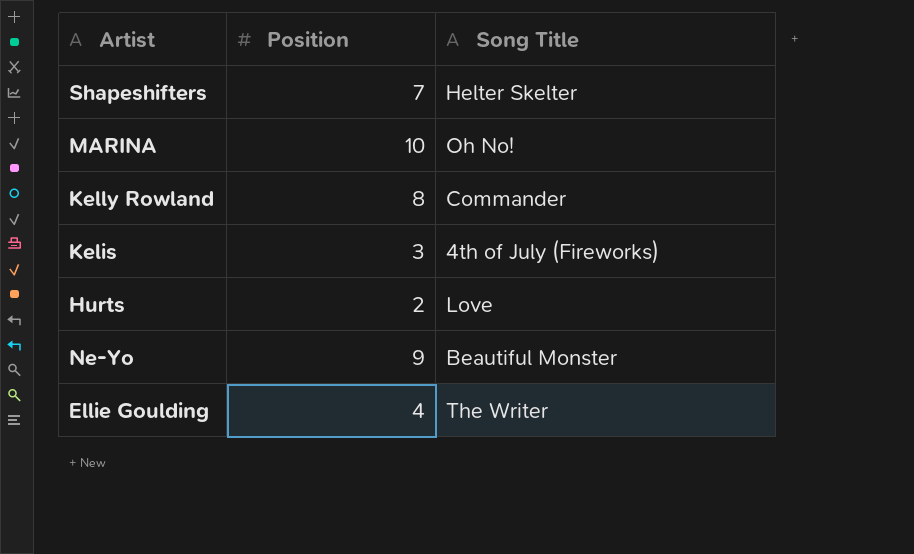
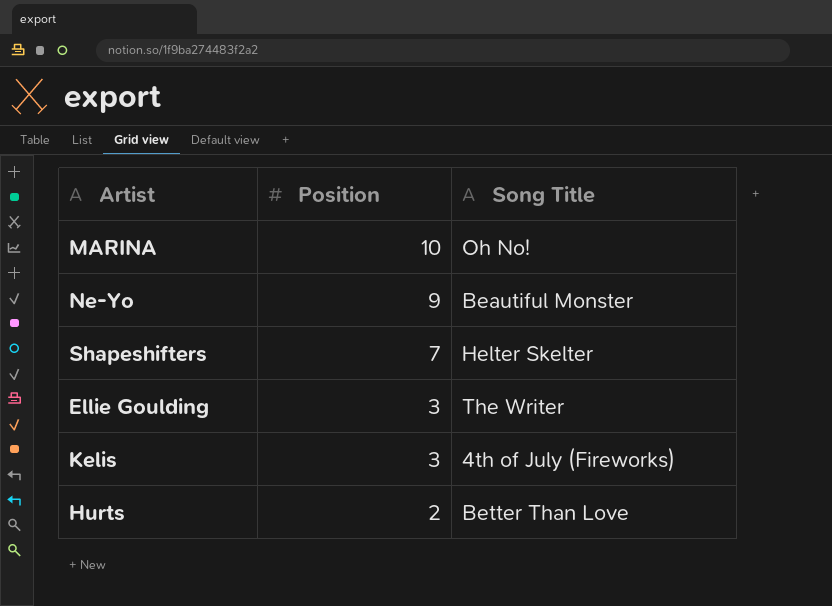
row order: none -> Position descending
row Kelly Rowland: 8 | Commander -> none
Ellie Goulding | Position: 4 -> 3
Hurts | Song Title: Love -> Better Than Love

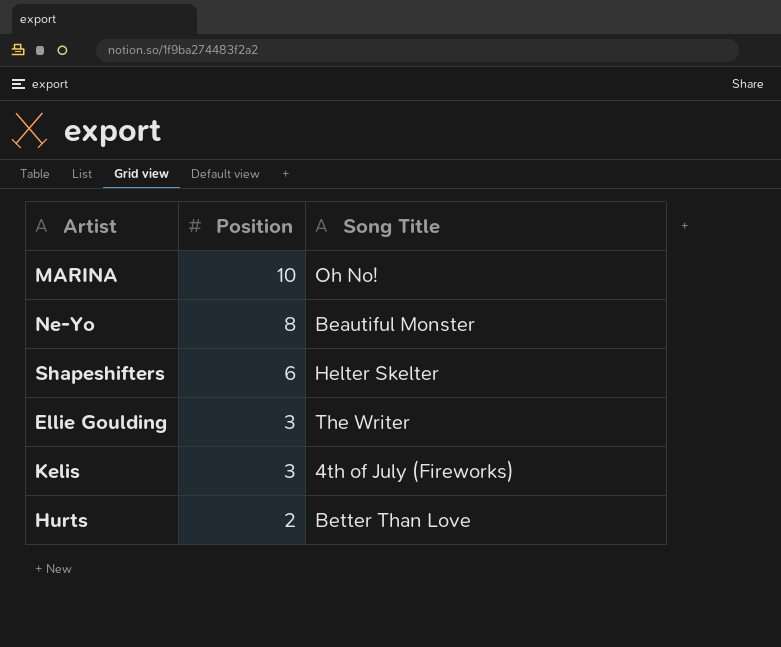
Ne-Yo | Position: 9 -> 8
Shapeshifters | Position: 7 -> 6

